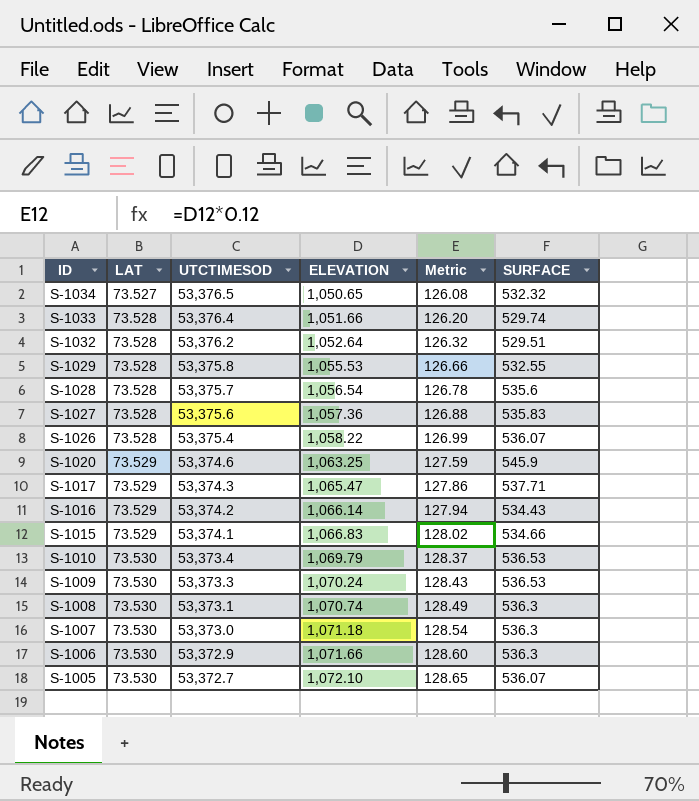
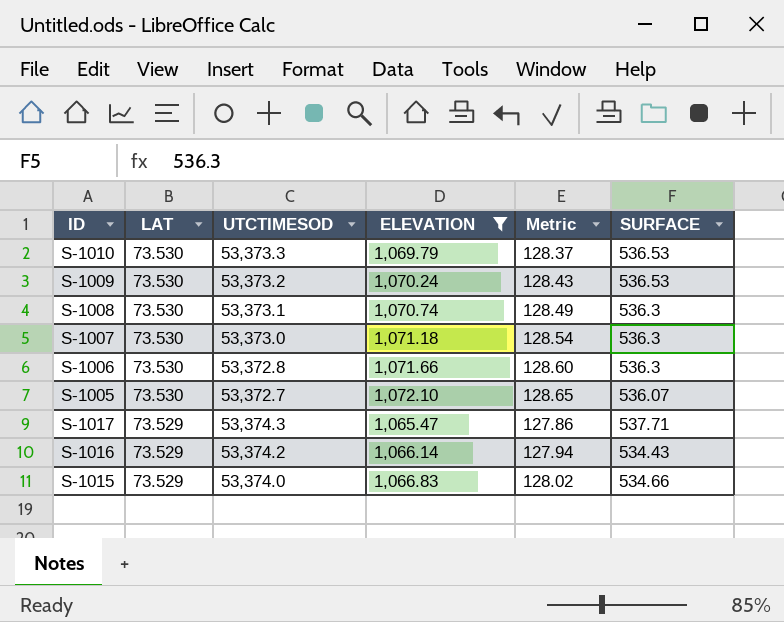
filter: none -> ELEVATION >= 1,065.47
row order: ID descending -> LAT descending
S-1010 | UTCTIMESOD: 53,373.4 -> 53,373.3
S-1009 | UTCTIMESOD: 53,373.3 -> 53,373.2
S-1006 | UTCTIMESOD: 53,372.9 -> 53,372.8
S-1015 | UTCTIMESOD: 53,374.1 -> 53,374.0

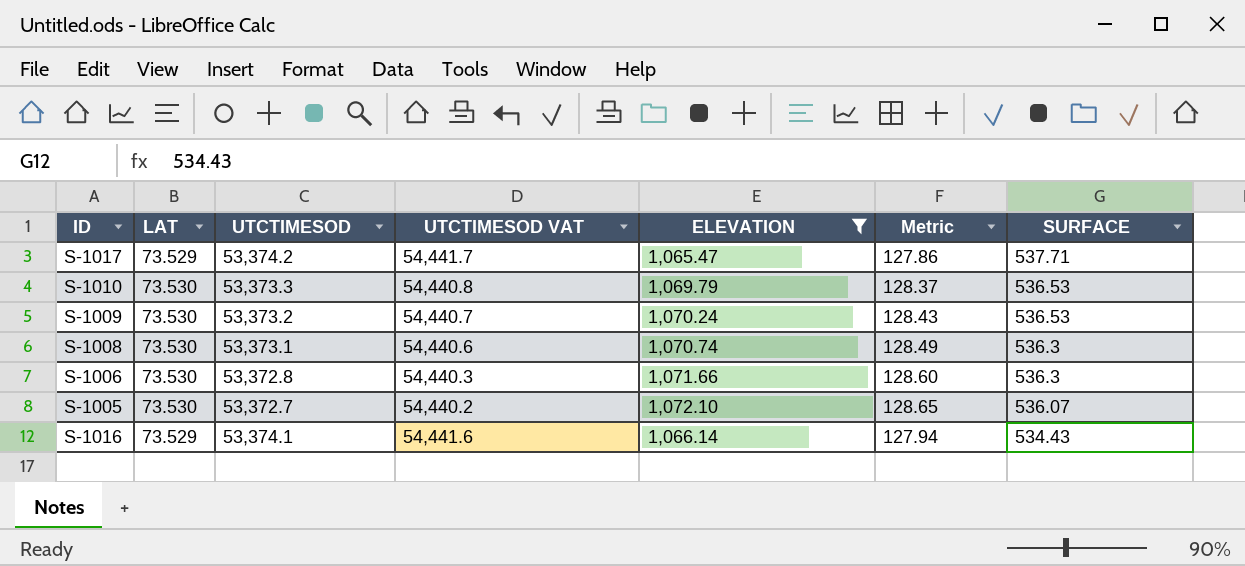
row order: LAT descending -> SURFACE descending
column UTCTIMESOD VAT | formula: none -> [UTCTIMESOD] * 1.02
row S-1007: 73.530 | 53,373.0 | 1,071.18 | 128.54 | 536.3 -> none
row S-1015: 73.529 | 53,374.0 | 1,066.83 | 128.02 | 534.66 -> none
S-1017 | UTCTIMESOD: 53,374.3 -> 53,374.2
S-1016 | UTCTIMESOD: 53,374.2 -> 53,374.1

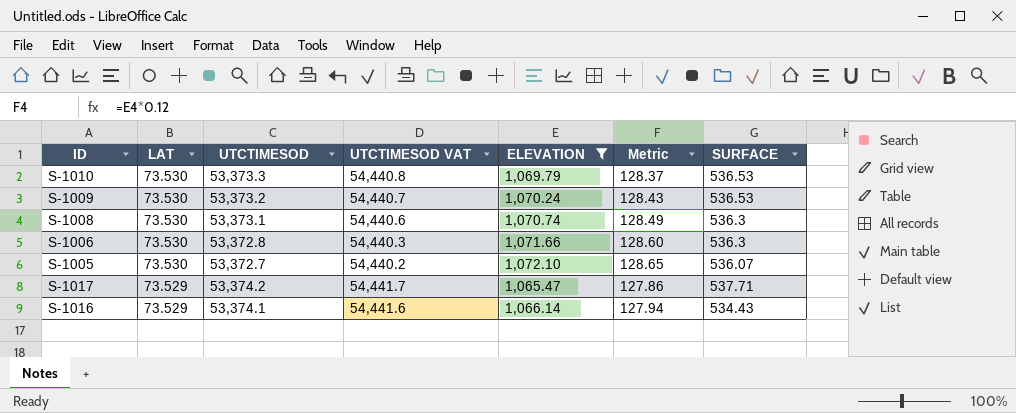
row order: SURFACE descending -> LAT descending

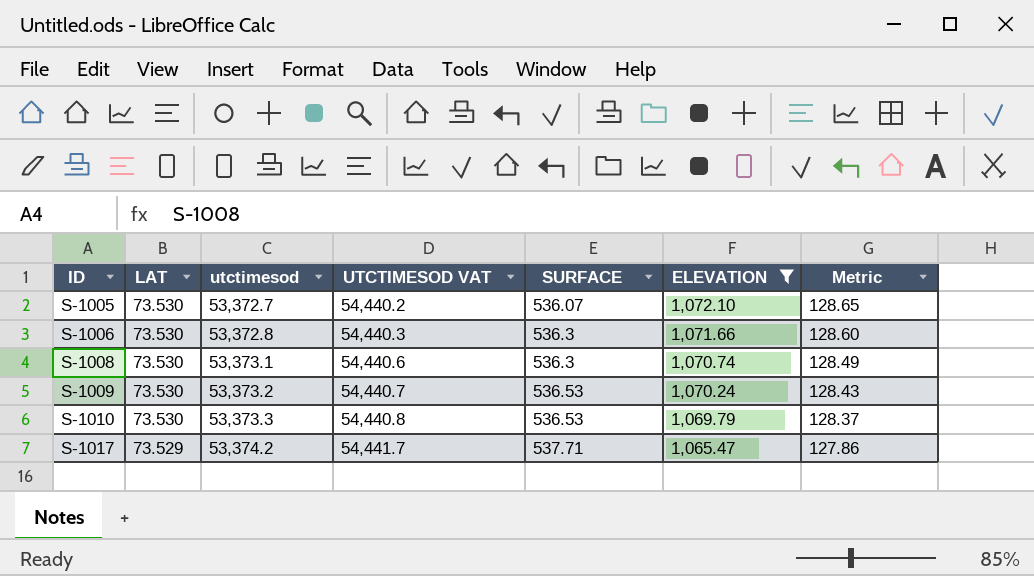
row order: LAT descending -> ID ascending
column name: UTCTIMESOD -> utctimesod
column SURFACE | position: 7 -> 5
row S-1016: 73.529 | 53,374.1 | 54,441.6 | 1,066.14 | 127.94 | 534.43 -> none

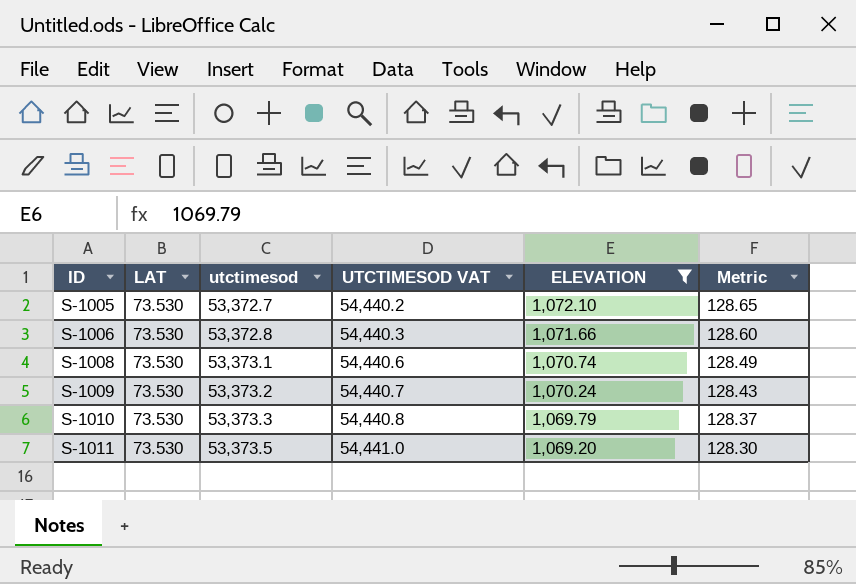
column SURFACE | position: 5 -> none
row S-1017: 73.529 | 53,374.2 | 54,441.7 | 537.71 | 1,065.47 | 127.86 -> none
row S-1011: none -> 73.530 | 53,373.5 | 54,441.0 | 1,069.20 | 128.30

